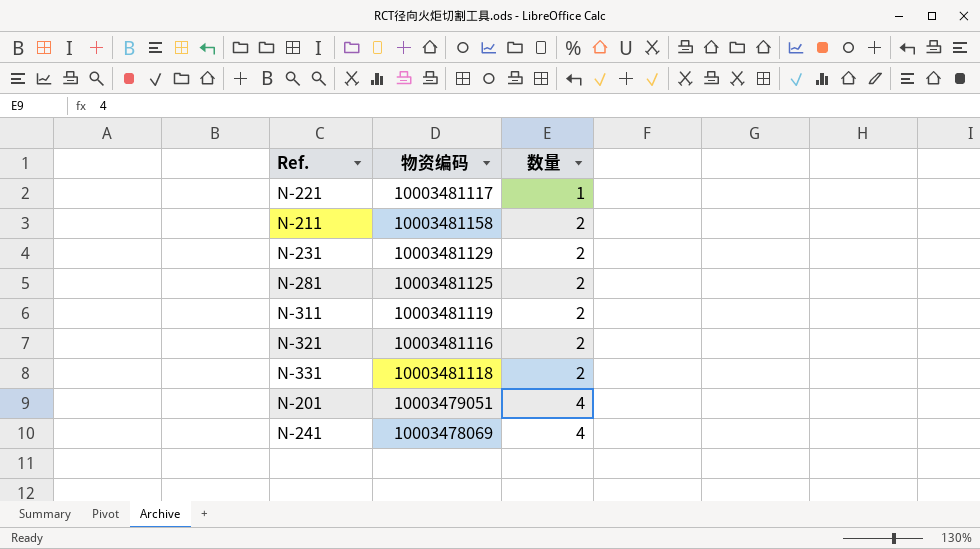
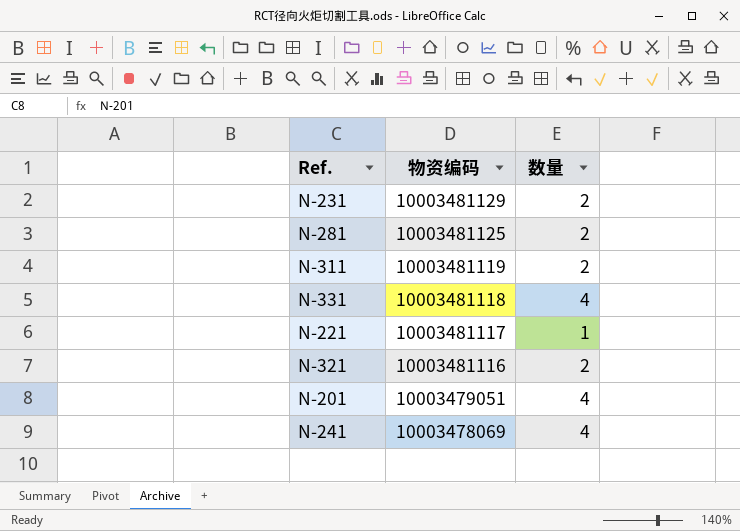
row order: 数量 ascending -> 物资编码 descending
row N-211: 10003481158 | 2 -> none
N-331 | 数量: 2 -> 4

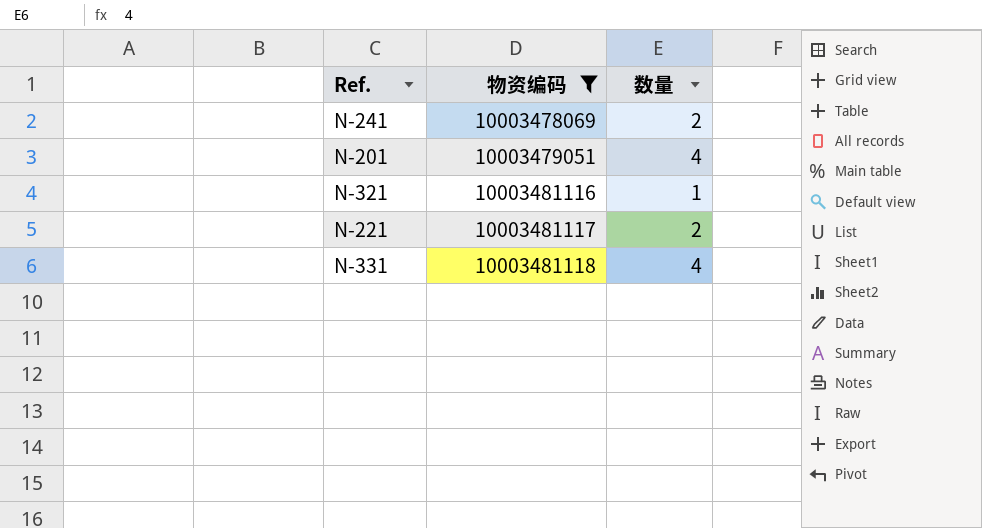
filter: none -> 物资编码 <= 10003481118
row order: 物资编码 descending -> 物资编码 ascending
N-241 | 数量: 4 -> 2
N-321 | 数量: 2 -> 1
N-221 | 数量: 1 -> 2

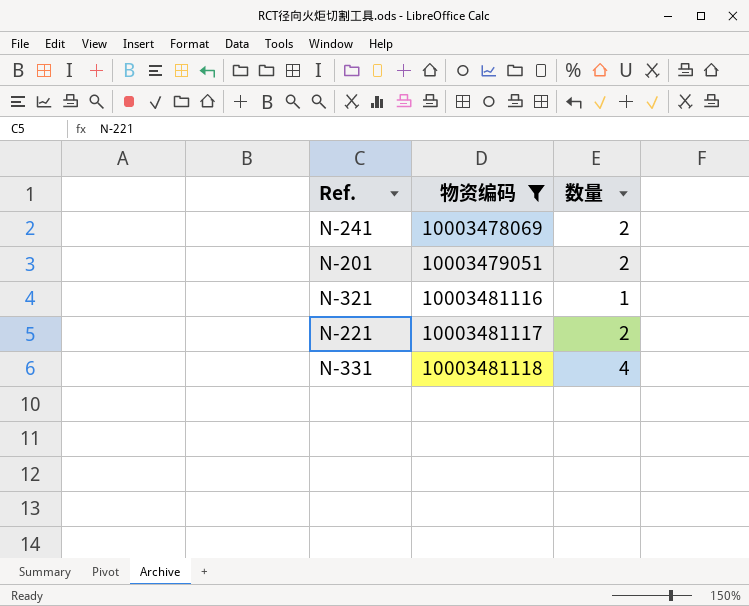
N-201 | 数量: 4 -> 2

